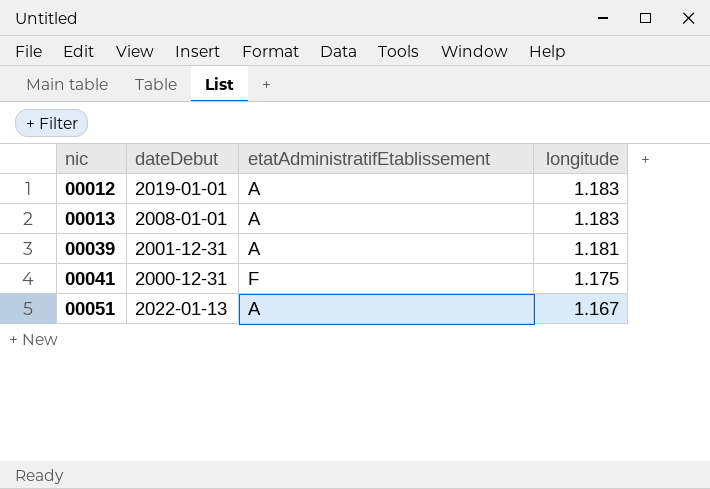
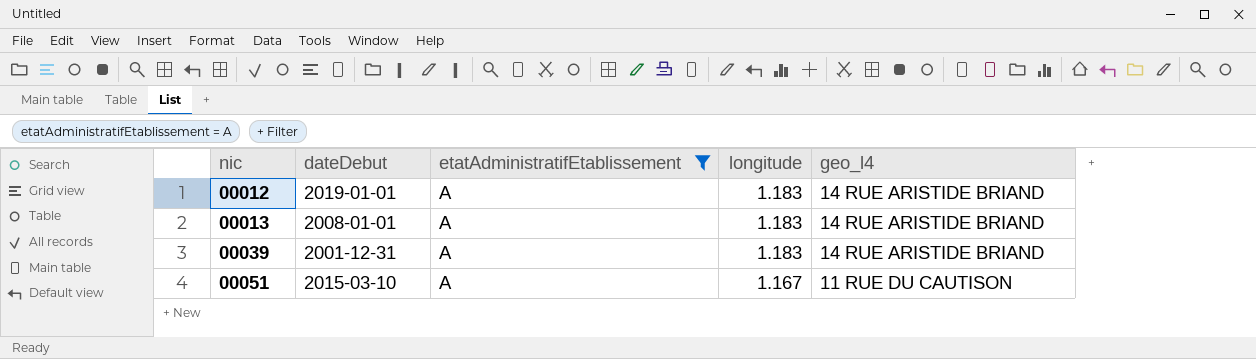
filter: none -> etatAdministratifEtablissement = A
column geo_l4 | position: none -> 5
00039 | longitude: 1.181 -> 1.183
00051 | dateDebut: 2022-01-13 -> 2015-03-10

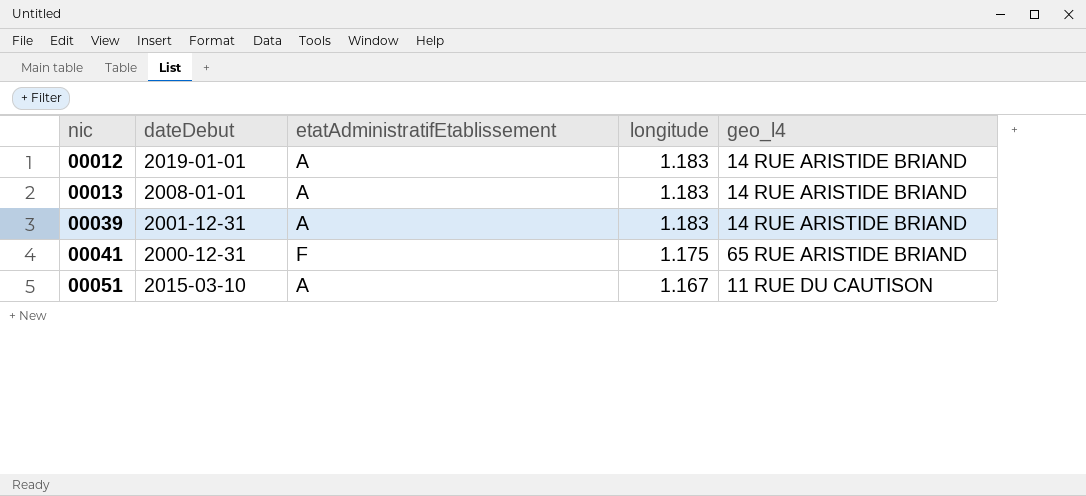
filter: etatAdministratifEtablissement = A -> none

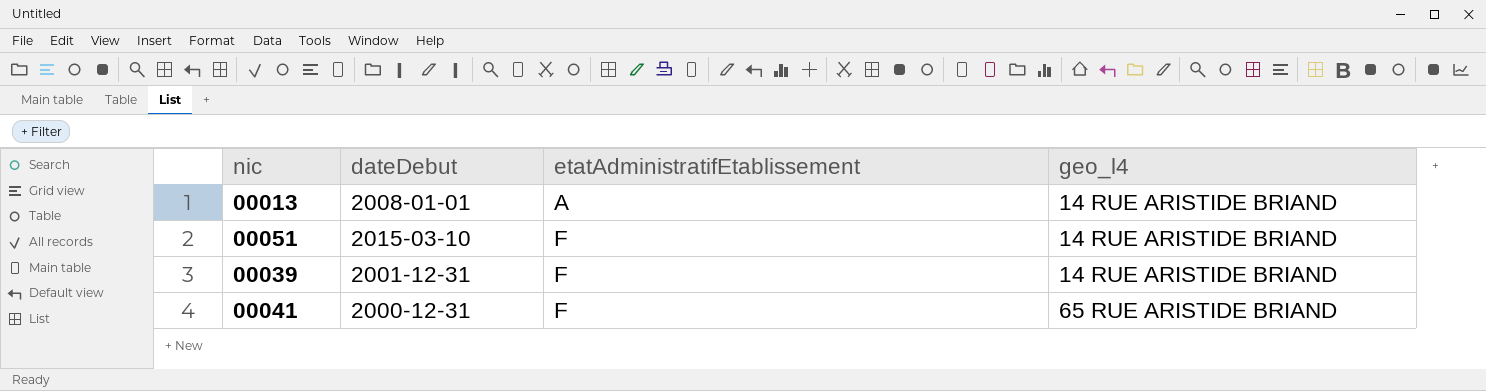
row order: nic ascending -> etatAdministratifEtablissement ascending
column longitude | position: 4 -> none
row 00012: 2019-01-01 | A | 1.183 | 14 RUE ARISTIDE BRIAND -> none
00051 | etatAdministratifEtablissement: A -> F
00051 | geo_l4: 11 RUE DU CAUTISON -> 14 RUE ARISTIDE BRIAND
00039 | etatAdministratifEtablissement: A -> F

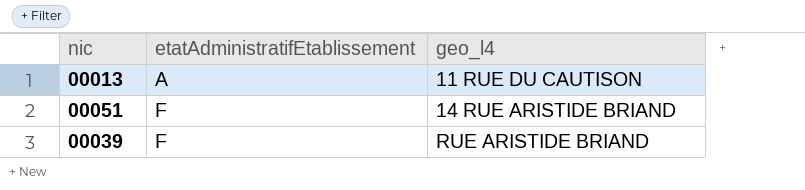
column dateDebut | position: 2 -> none
row 00041: 2000-12-31 | F | 65 RUE ARISTIDE BRIAND -> none
00013 | geo_l4: 14 RUE ARISTIDE BRIAND -> 11 RUE DU CAUTISON
00039 | geo_l4: 14 RUE ARISTIDE BRIAND -> RUE ARISTIDE BRIAND

